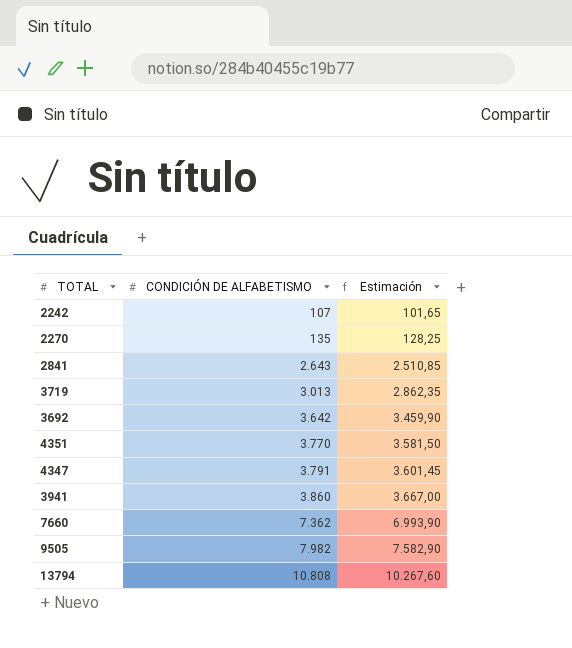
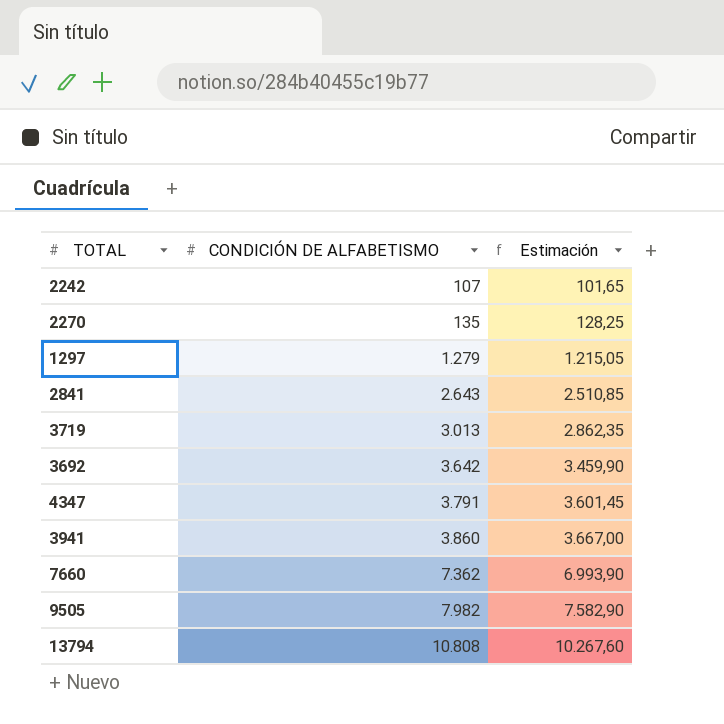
row 4351: 3.770 | 3.581,50 -> none
row 1297: none -> 1.279 | 1.215,05

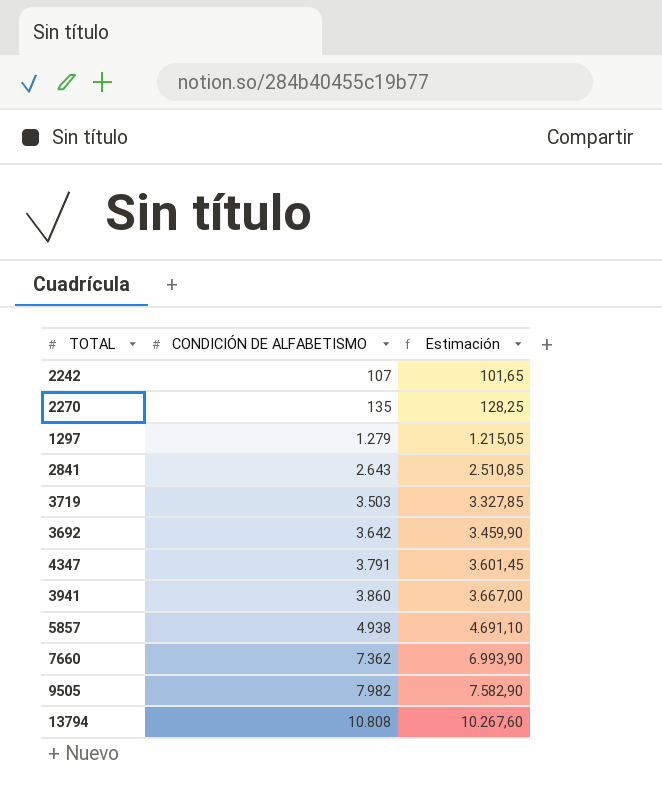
3719 | CONDICIÓN DE ALFABETISMO: 3.013 -> 3.503
3719 | Estimación: 2.862,35 -> 3.327,85
row 5857: none -> 4.938 | 4.691,10

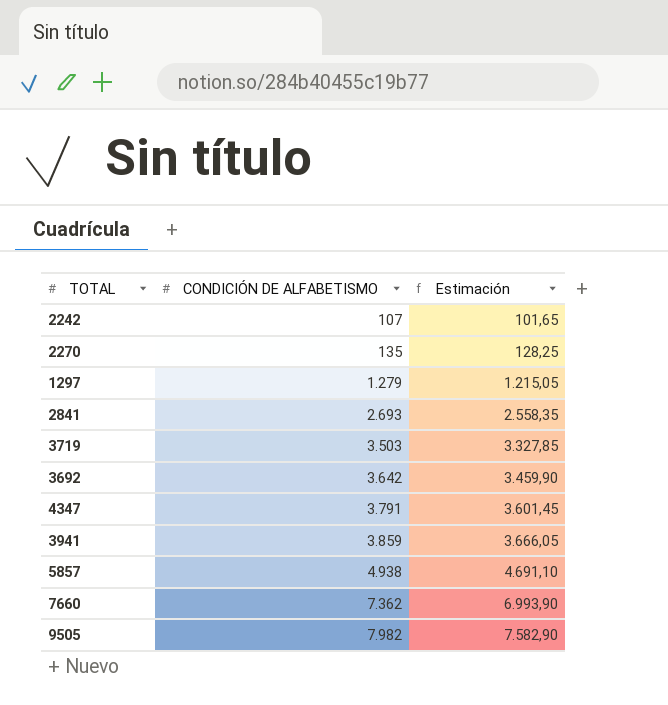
row 13794: 10.808 | 10.267,60 -> none
2841 | CONDICIÓN DE ALFABETISMO: 2.643 -> 2.693
2841 | Estimación: 2.510,85 -> 2.558,35
3941 | CONDICIÓN DE ALFABETISMO: 3.860 -> 3.859
3941 | Estimación: 3.667,00 -> 3.666,05

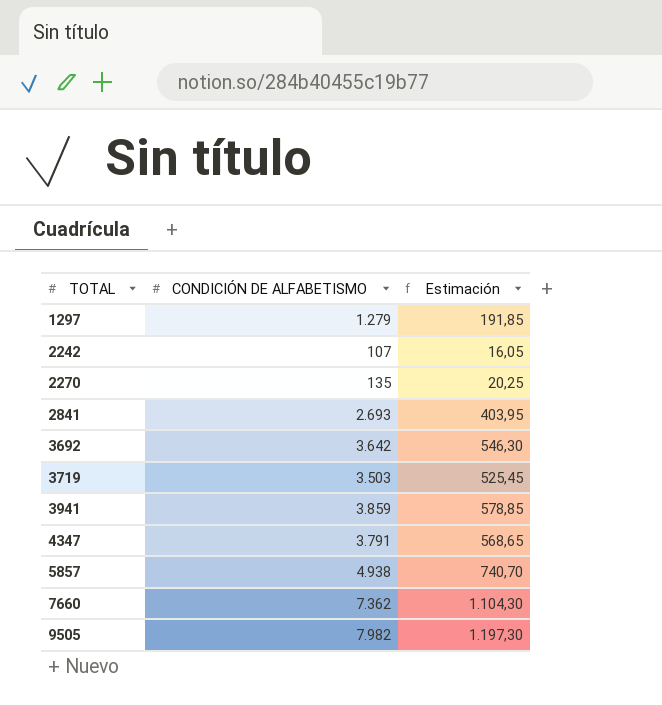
row order: CONDICIÓN DE ALFABETISMO ascending -> TOTAL ascending
column Estimación | formula: [CONDICIÓN DE ALFABETISMO] * 0,95 -> [CONDICIÓN DE ALFABETISMO] * 0,15

